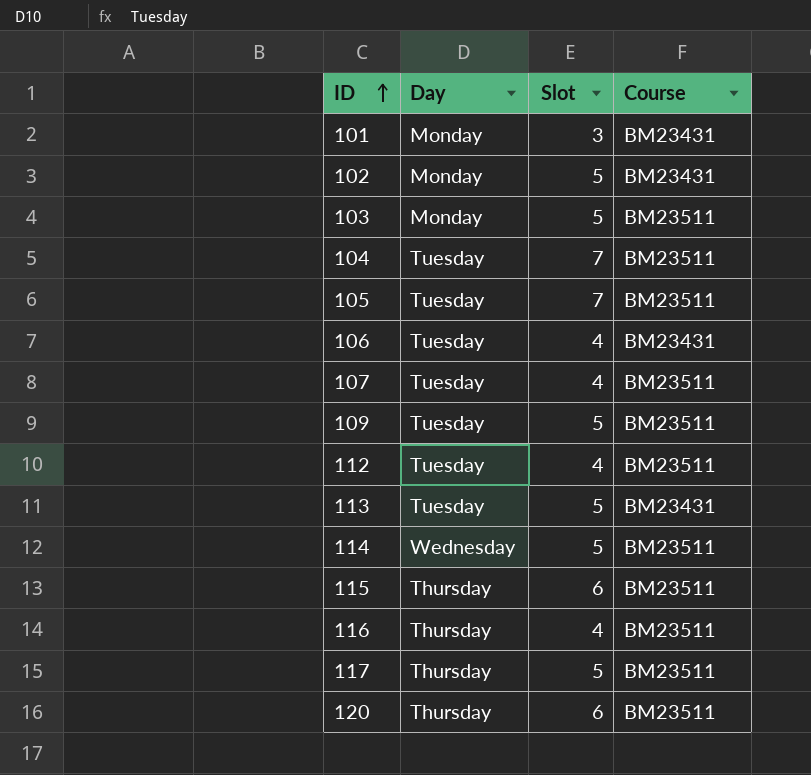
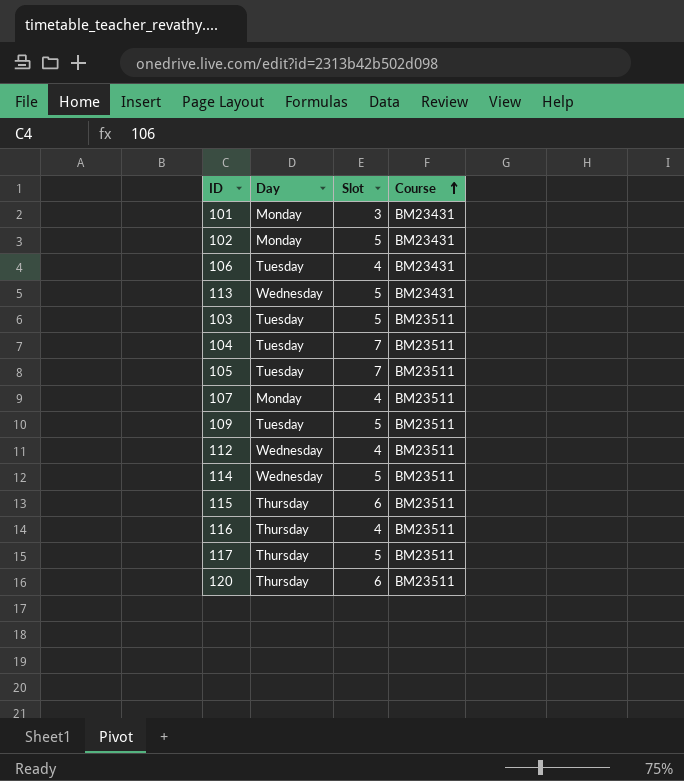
row order: ID ascending -> Course ascending
113 | Day: Tuesday -> Wednesday
103 | Day: Monday -> Tuesday
107 | Day: Tuesday -> Monday
112 | Day: Tuesday -> Wednesday

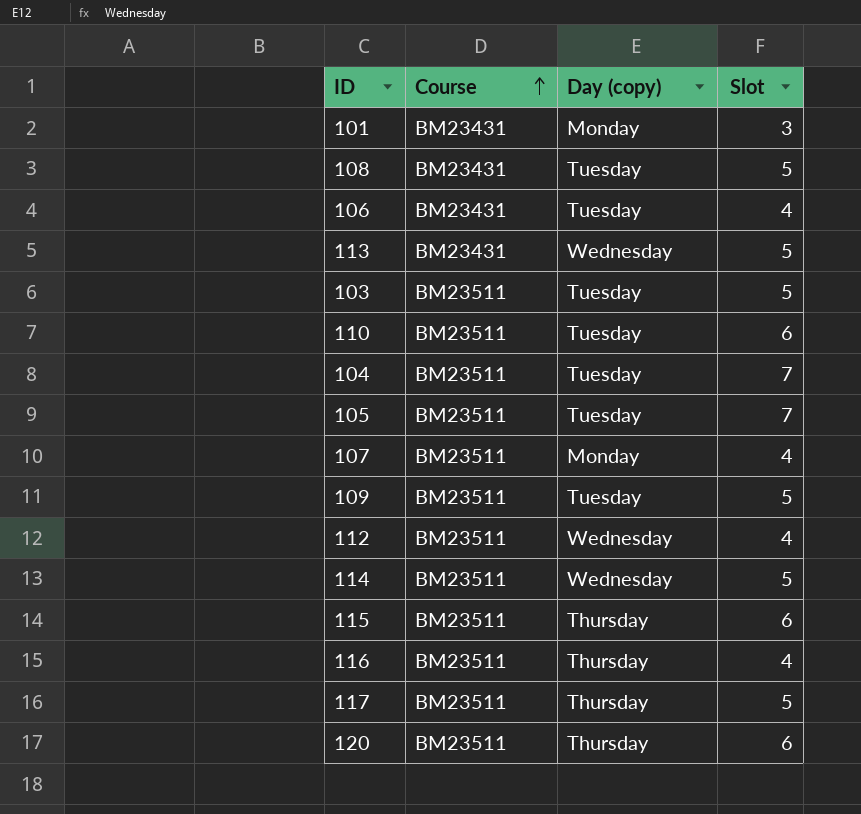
column Course | position: 4 -> 2
column name: Day -> Day (copy)
row 102: Monday | 5 | BM23431 -> none
row 108: none -> BM23431 | Tuesday | 5
row 110: none -> BM23511 | Tuesday | 6

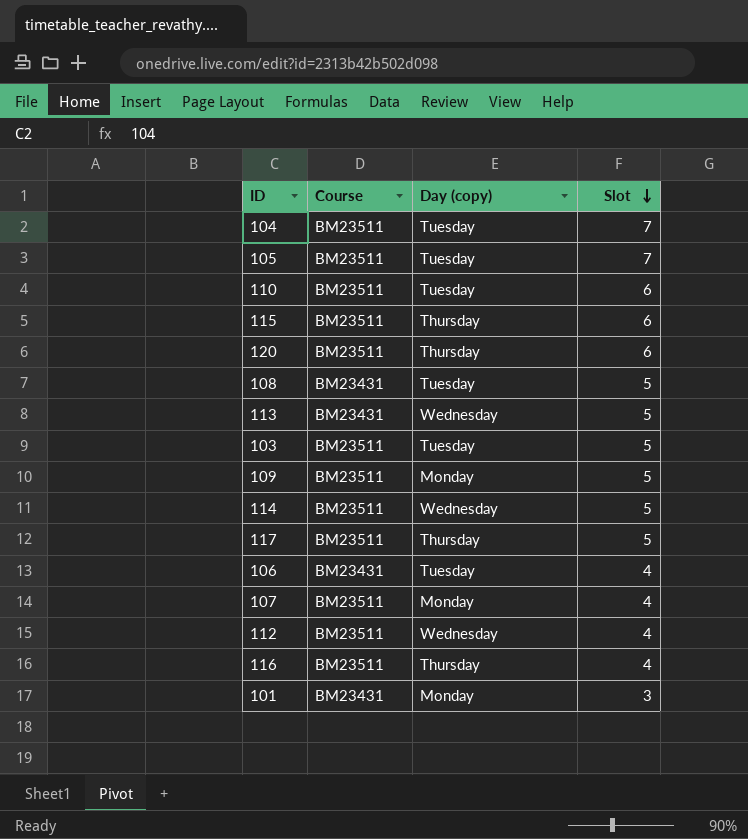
row order: Course ascending -> Slot descending
109 | Day (copy): Tuesday -> Monday

